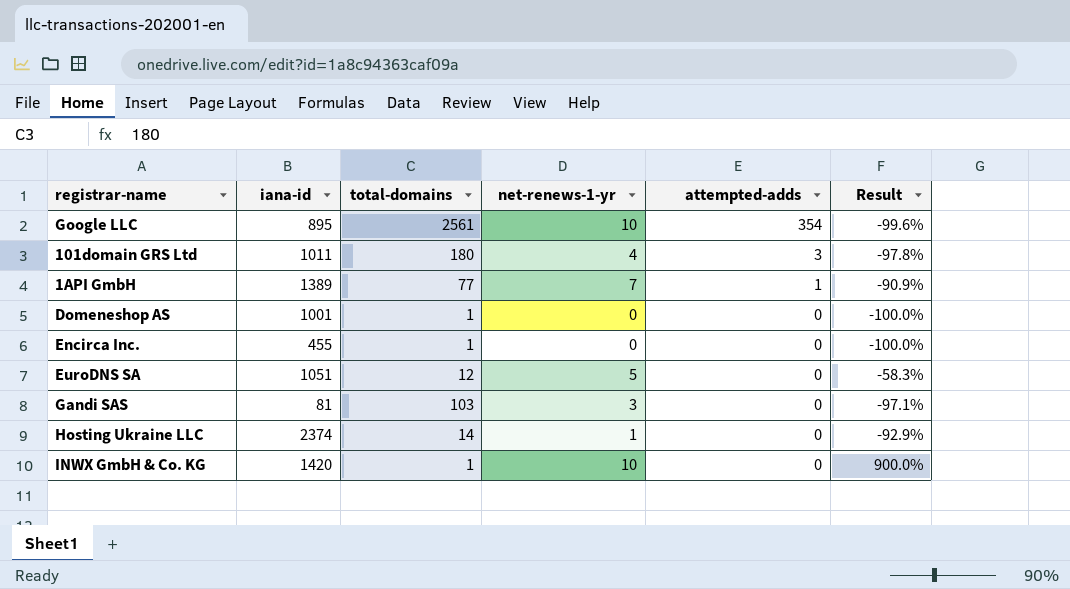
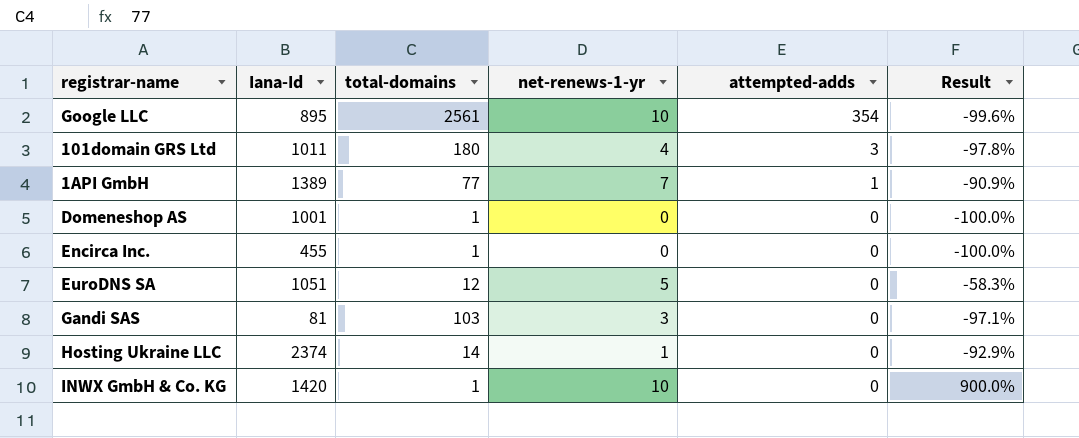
column name: iana-id -> Iana-Id

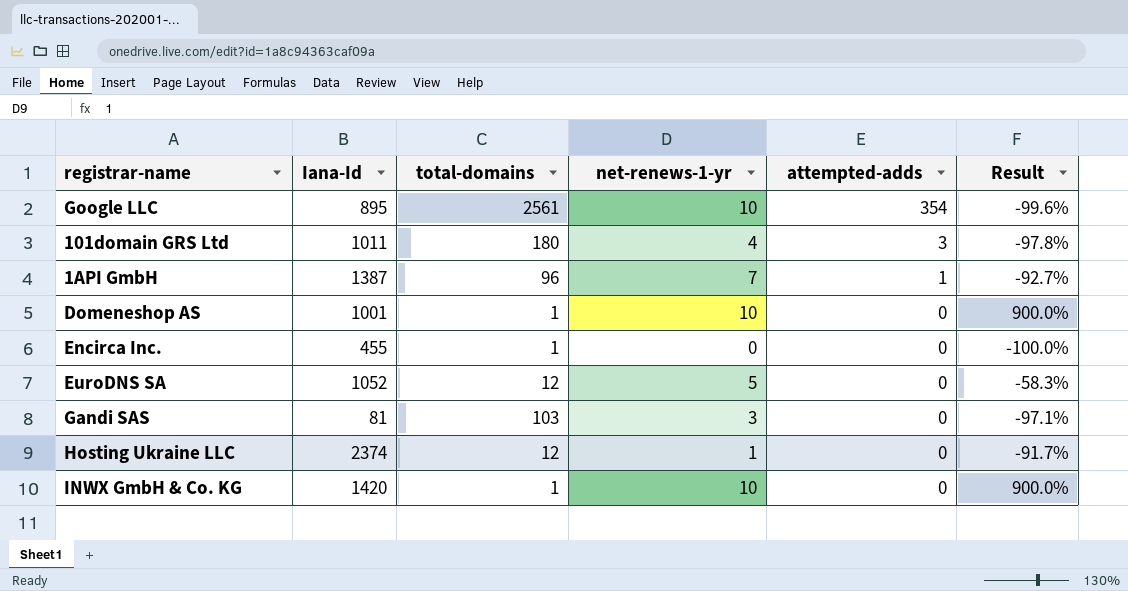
1API GmbH | Iana-Id: 1389 -> 1387
1API GmbH | total-domains: 77 -> 96
1API GmbH | Result: -90.9% -> -92.7%
Domeneshop AS | net-renews-1-yr: 0 -> 10
Domeneshop AS | Result: -100.0% -> 900.0%
EuroDNS SA | Iana-Id: 1051 -> 1052
Hosting Ukraine LLC | total-domains: 14 -> 12
Hosting Ukraine LLC | Result: -92.9% -> -91.7%

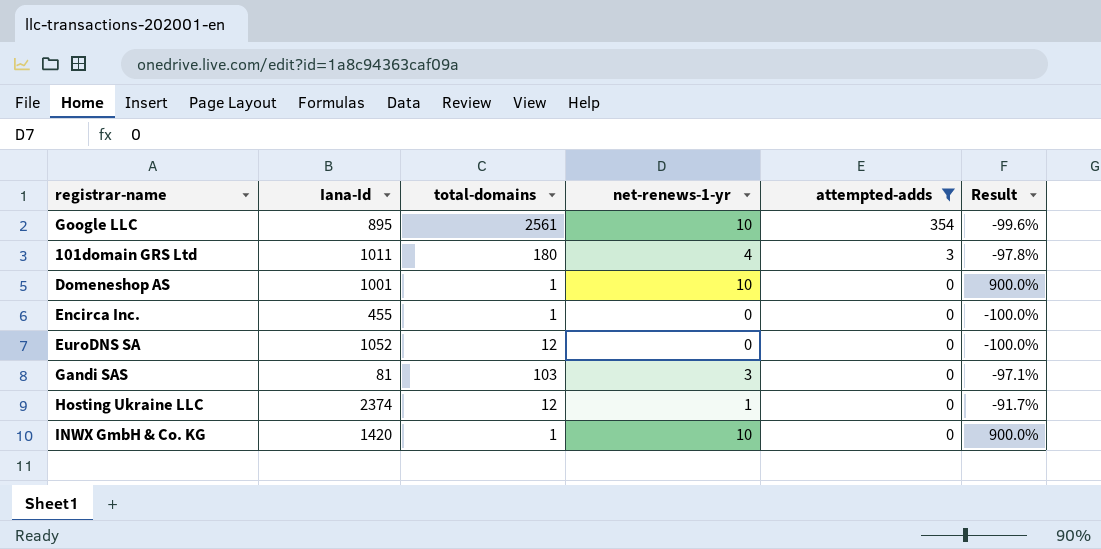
filter: none -> attempted-adds != 1
EuroDNS SA | net-renews-1-yr: 5 -> 0
EuroDNS SA | Result: -58.3% -> -100.0%

